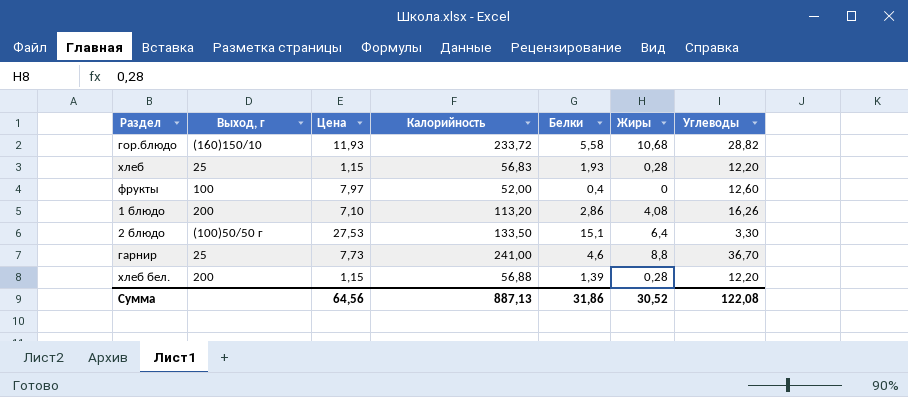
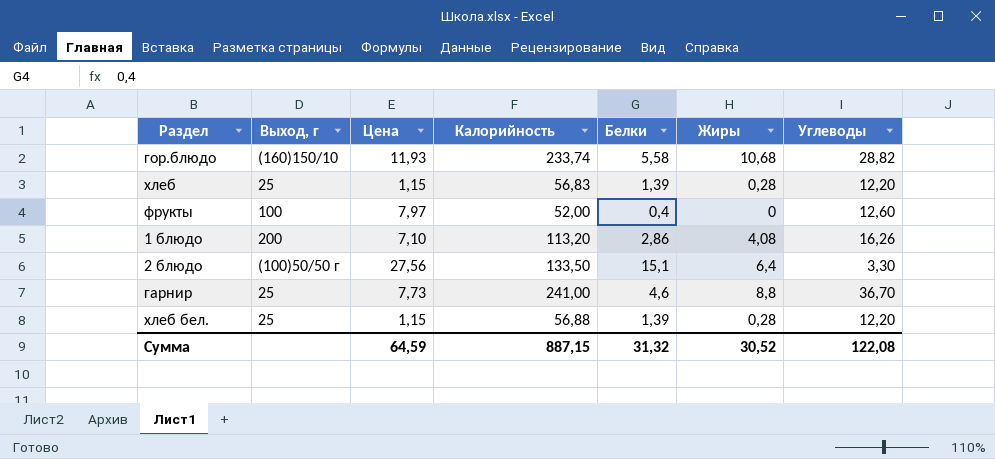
гор.блюдо | Калорийность: 233,72 -> 233,74
хлеб | Белки: 1,93 -> 1,39
2 блюдо | Цена: 27,53 -> 27,56
хлеб бел. | Выход, г: 200 -> 25
Сумма | Цена: 64,56 -> 64,59
Сумма | Калорийность: 887,13 -> 887,15
Сумма | Белки: 31,86 -> 31,32

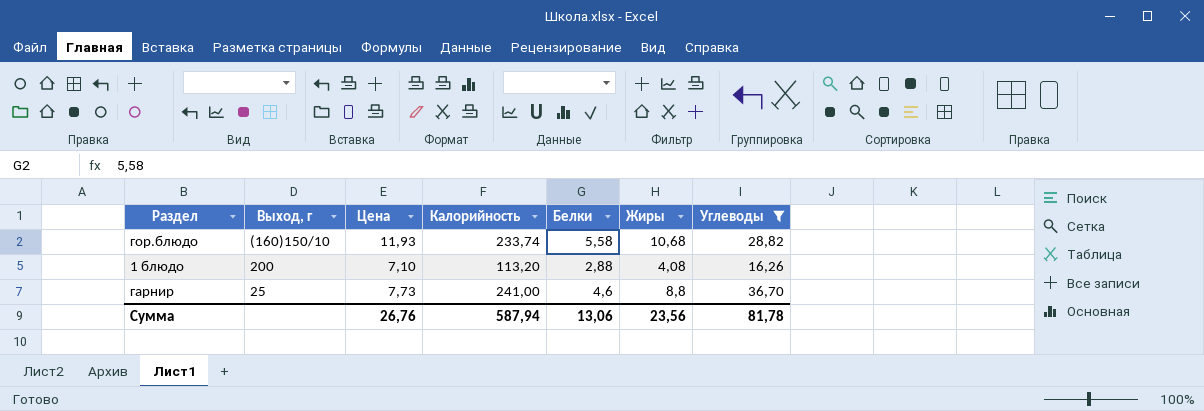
filter: none -> Углеводы >= 16,26
1 блюдо | Белки: 2,86 -> 2,88
Сумма | Цена: 64,59 -> 26,76
Сумма | Калорийность: 887,15 -> 587,94
Сумма | Белки: 31,32 -> 13,06
Сумма | Жиры: 30,52 -> 23,56
Сумма | Углеводы: 122,08 -> 81,78

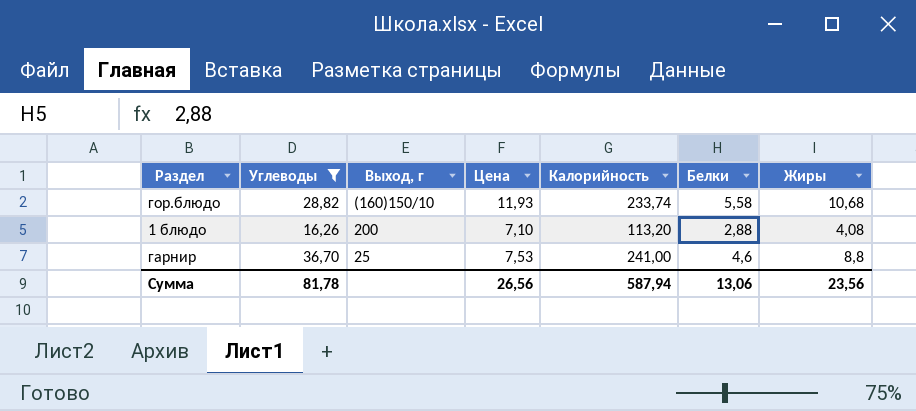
column Углеводы | position: 7 -> 2
гарнир | Цена: 7,73 -> 7,53
Сумма | Цена: 26,76 -> 26,56

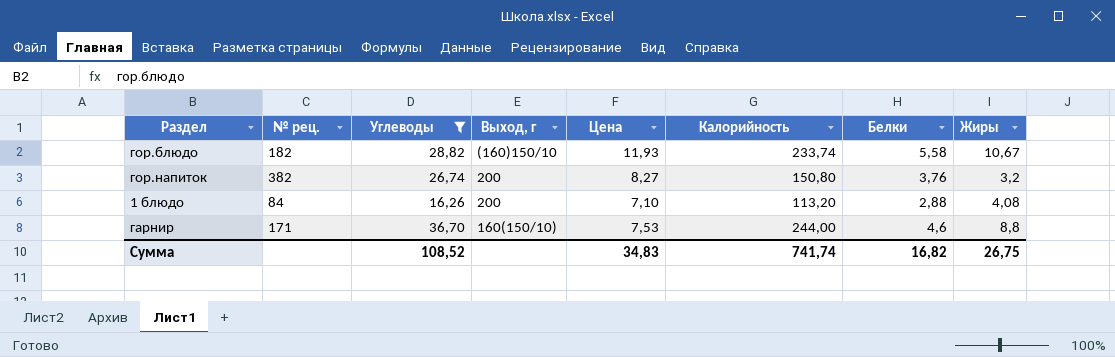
column № рец. | position: none -> 2
гор.блюдо | Жиры: 10,68 -> 10,67
row гор.напиток: none -> 382 | 26,74 | 200 | 8,27 | 150,80 | 3,76 | 3,2
гарнир | Выход, г: 25 -> 160(150/10)
гарнир | Калорийность: 241,00 -> 244,00
Сумма | Углеводы: 81,78 -> 108,52
Сумма | Цена: 26,56 -> 34,83
Сумма | Калорийность: 587,94 -> 741,74
Сумма | Белки: 13,06 -> 16,82
Сумма | Жиры: 23,56 -> 26,75

